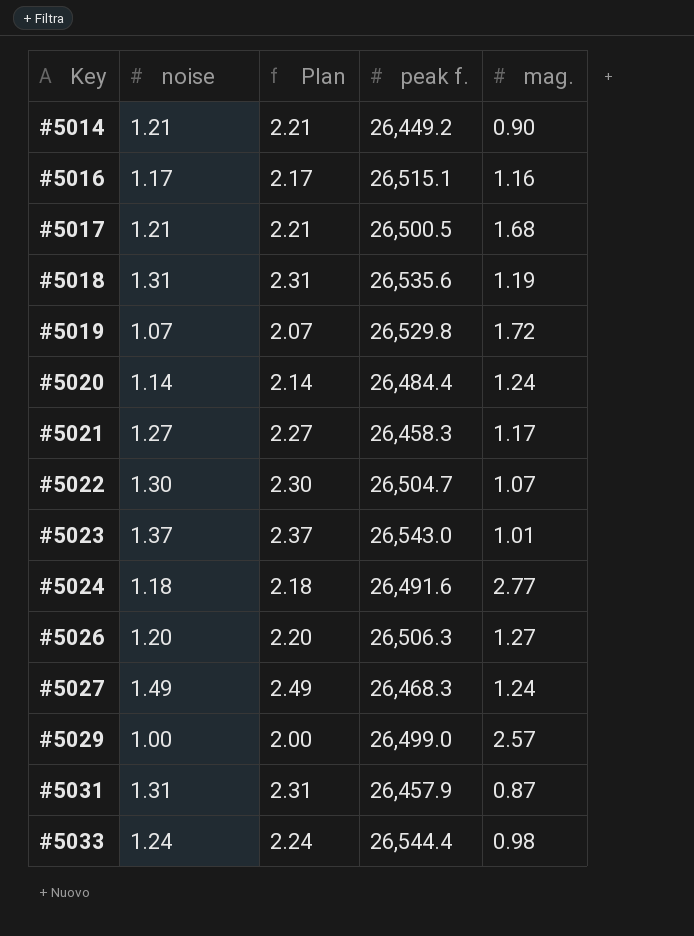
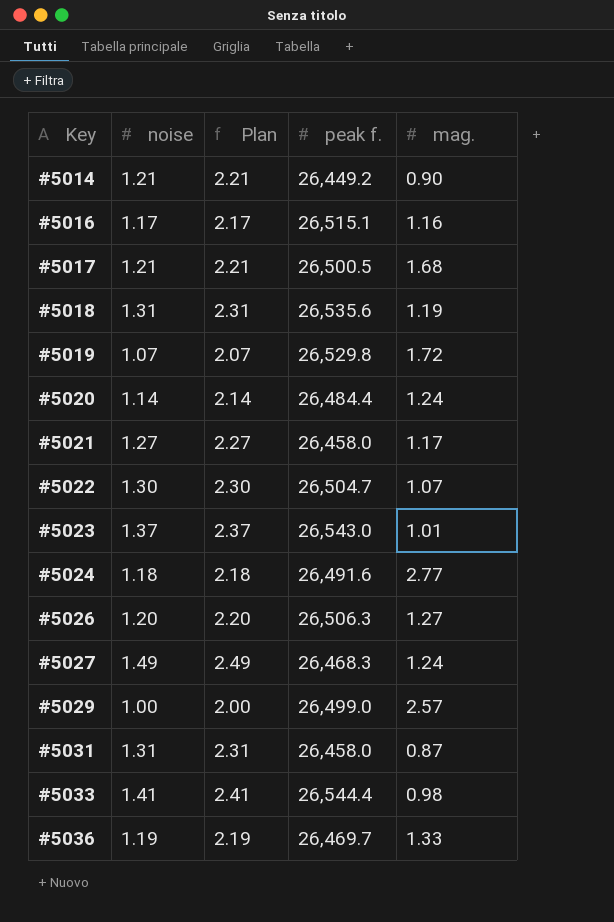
#5021 | peak f.: 26,458.3 -> 26,458.0
#5031 | peak f.: 26,457.9 -> 26,458.0
#5033 | noise: 1.24 -> 1.41
#5033 | Plan: 2.24 -> 2.41
row #5036: none -> 1.19 | 2.19 | 26,469.7 | 1.33

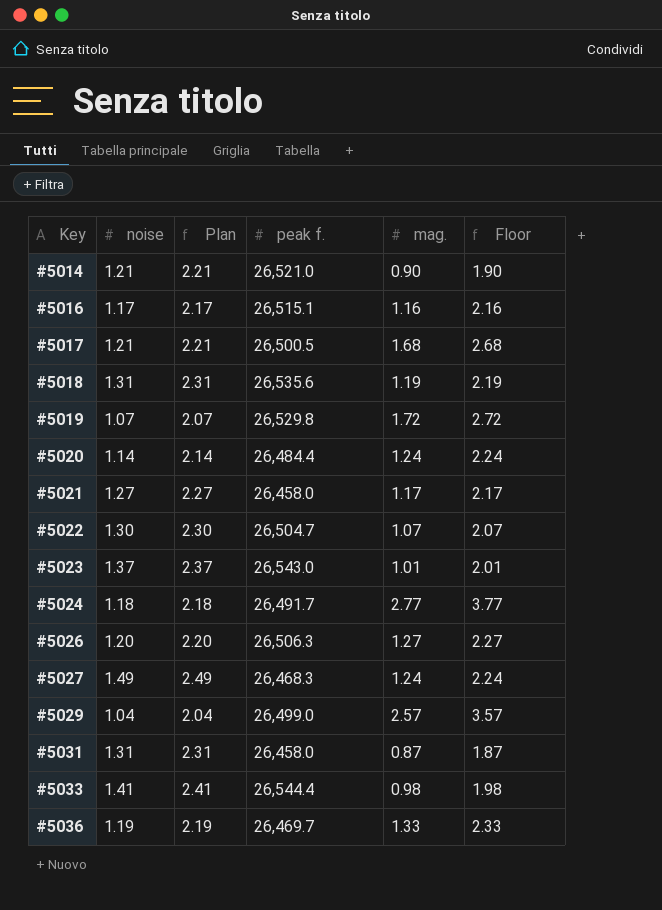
column Floor | formula: none -> [mag.] + 1
#5014 | peak f.: 26,449.2 -> 26,521.0
#5024 | peak f.: 26,491.6 -> 26,491.7
#5029 | noise: 1.00 -> 1.04
#5029 | Plan: 2.00 -> 2.04

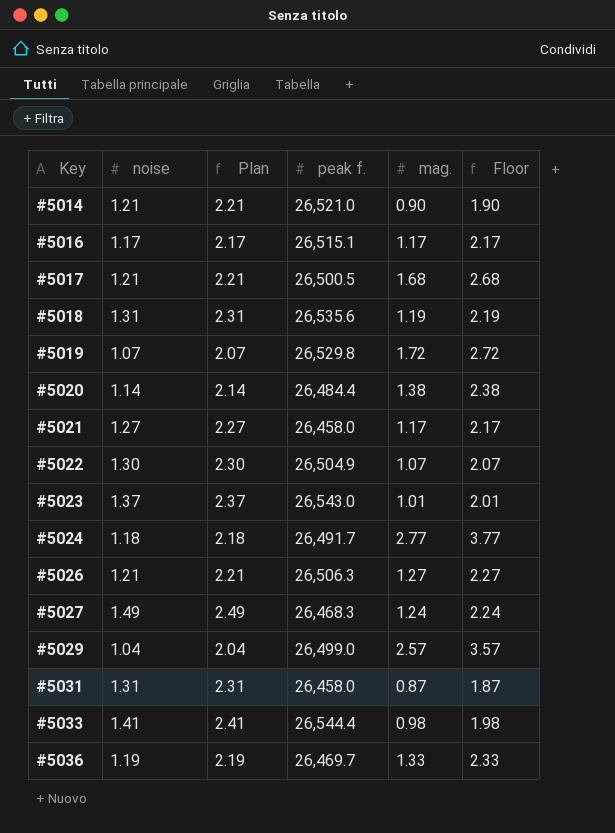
#5016 | mag.: 1.16 -> 1.17
#5016 | Floor: 2.16 -> 2.17
#5020 | mag.: 1.24 -> 1.38
#5020 | Floor: 2.24 -> 2.38
#5022 | peak f.: 26,504.7 -> 26,504.9
#5026 | noise: 1.20 -> 1.21
#5026 | Plan: 2.20 -> 2.21

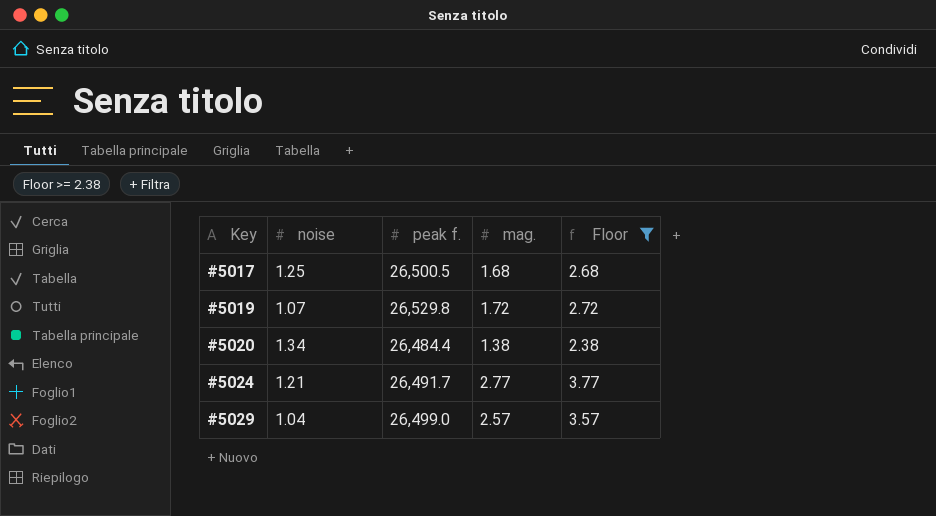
filter: none -> Floor >= 2.38
column Plan | formula: [noise] + 1 -> none
#5017 | noise: 1.21 -> 1.25
#5020 | noise: 1.14 -> 1.34
#5024 | noise: 1.18 -> 1.21

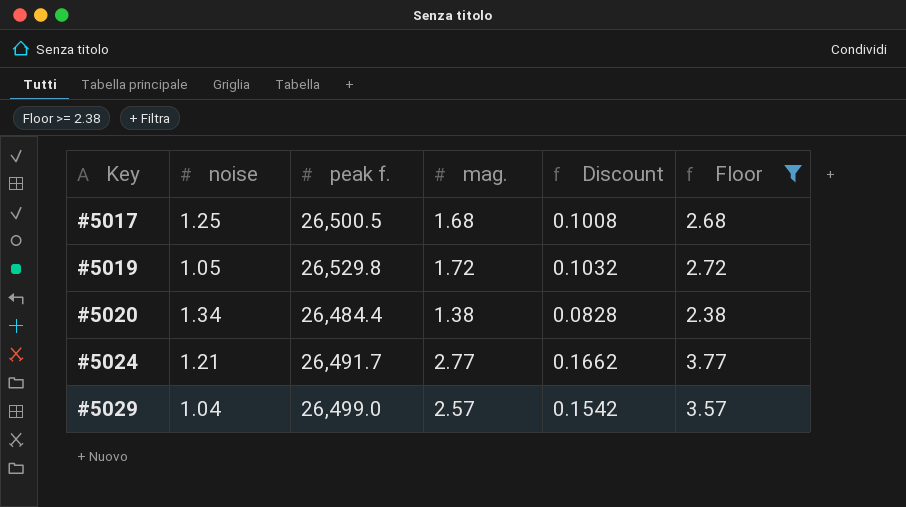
column Discount | formula: none -> [mag.] * 0.06
#5019 | noise: 1.07 -> 1.05

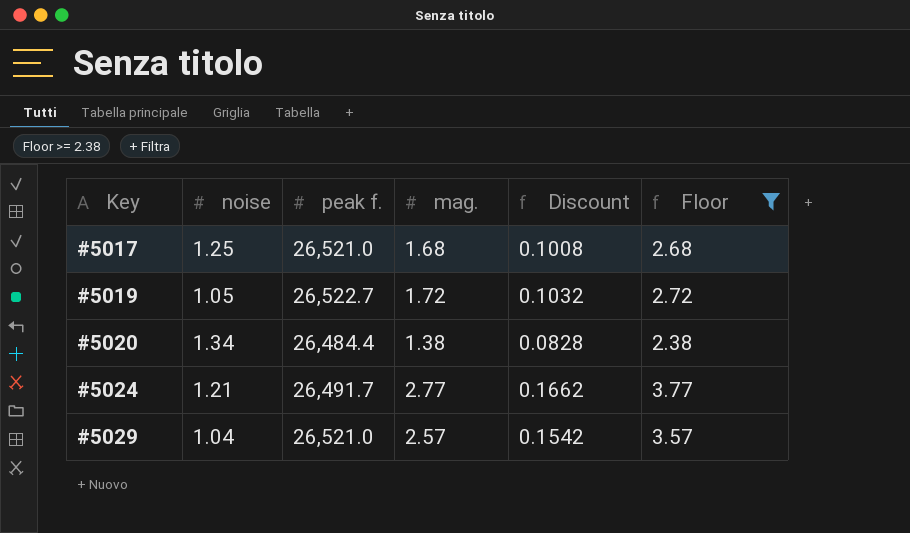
#5017 | peak f.: 26,500.5 -> 26,521.0
#5019 | peak f.: 26,529.8 -> 26,522.7
#5029 | peak f.: 26,499.0 -> 26,521.0

